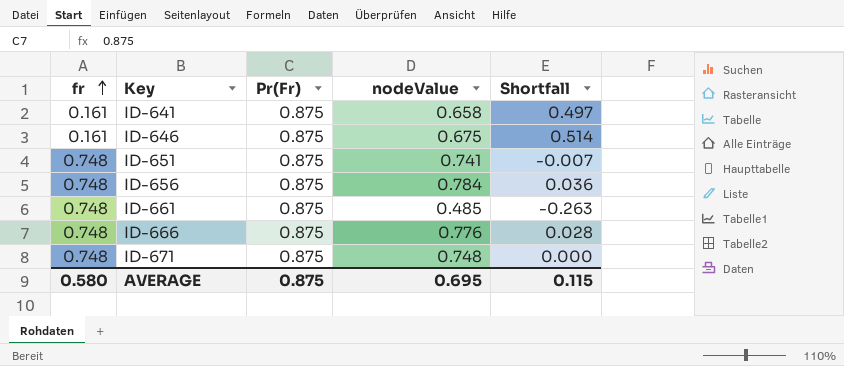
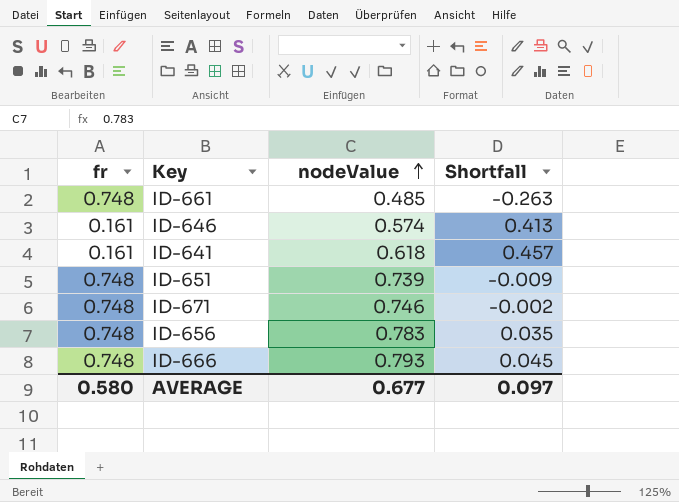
row order: fr ascending -> nodeValue ascending
column Pr(Fr) | position: 3 -> none
ID-646 | nodeValue: 0.675 -> 0.574
ID-646 | Shortfall: 0.514 -> 0.413
ID-641 | nodeValue: 0.658 -> 0.618
ID-641 | Shortfall: 0.497 -> 0.457
ID-651 | nodeValue: 0.741 -> 0.739
ID-651 | Shortfall: -0.007 -> -0.009
ID-671 | nodeValue: 0.748 -> 0.746
ID-671 | Shortfall: 0.000 -> -0.002
ID-656 | nodeValue: 0.784 -> 0.783
ID-656 | Shortfall: 0.036 -> 0.035
ID-666 | nodeValue: 0.776 -> 0.793
ID-666 | Shortfall: 0.028 -> 0.045
AVERAGE | nodeValue: 0.695 -> 0.677
AVERAGE | Shortfall: 0.115 -> 0.097

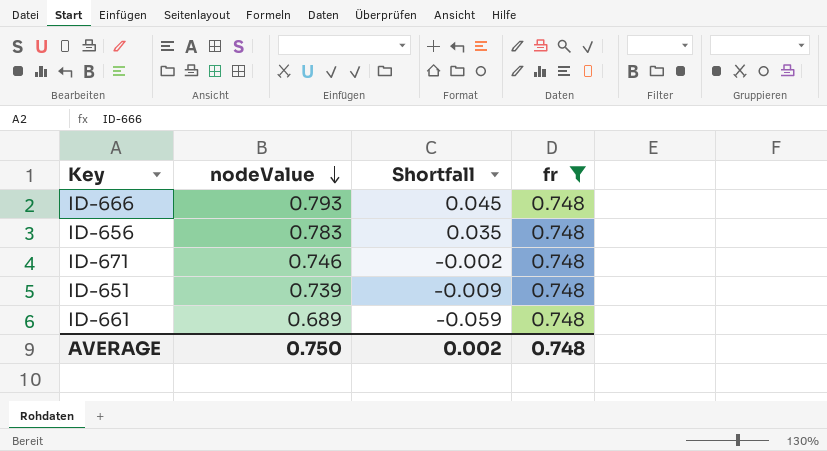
filter: none -> fr = 0.748
row order: nodeValue ascending -> nodeValue descending
column fr | position: 1 -> 4
ID-661 | nodeValue: 0.485 -> 0.689
ID-661 | Shortfall: -0.263 -> -0.059
AVERAGE | nodeValue: 0.677 -> 0.750
AVERAGE | Shortfall: 0.097 -> 0.002
AVERAGE | fr: 0.580 -> 0.748

